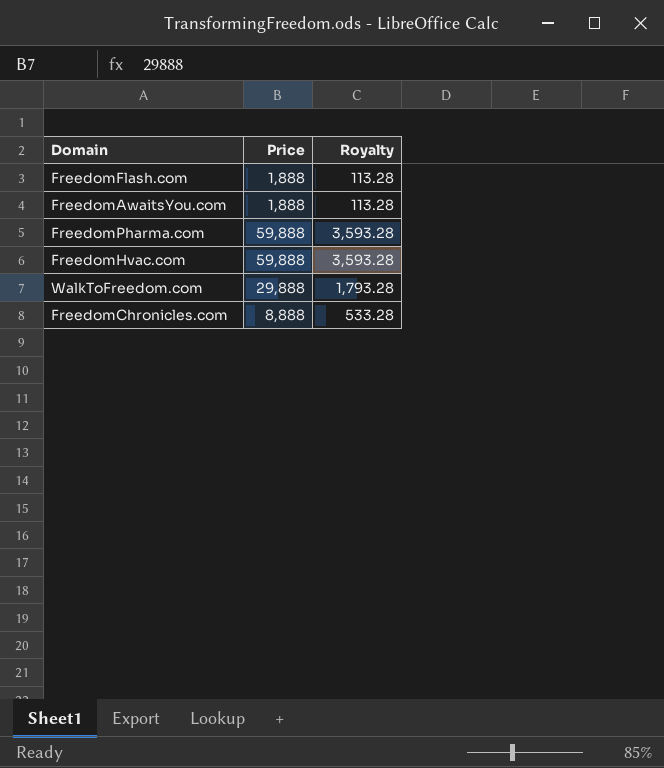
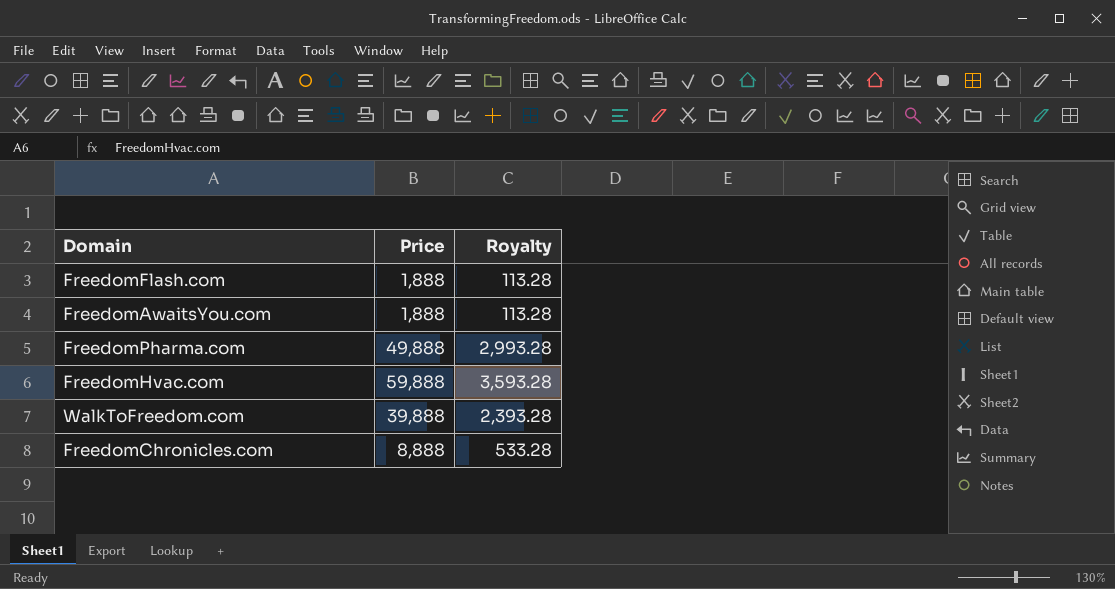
FreedomPharma.com | Price: 59,888 -> 49,888
FreedomPharma.com | Royalty: 3,593.28 -> 2,993.28
WalkToFreedom.com | Price: 29,888 -> 39,888
WalkToFreedom.com | Royalty: 1,793.28 -> 2,393.28

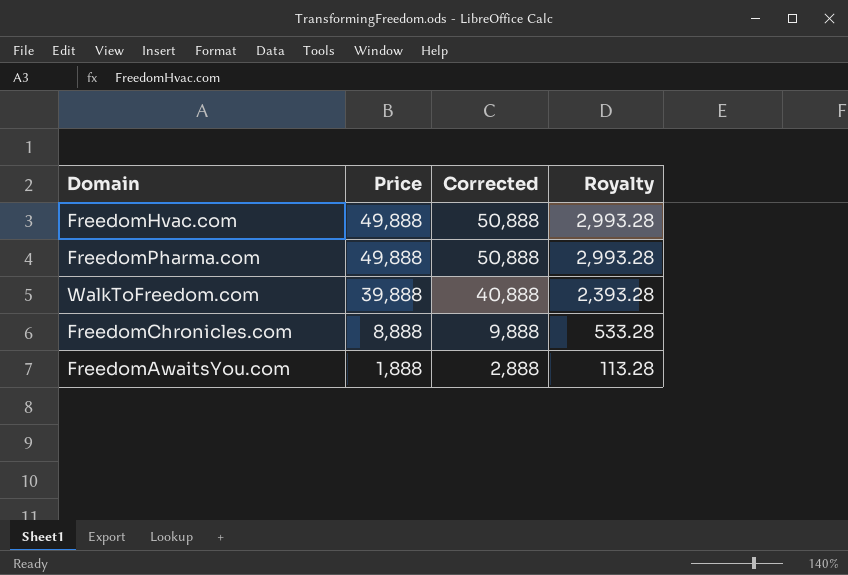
row order: none -> Price descending
column Corrected | formula: none -> [Price] + 1000
row FreedomFlash.com: 1,888 | 113.28 -> none
FreedomHvac.com | Price: 59,888 -> 49,888
FreedomHvac.com | Royalty: 3,593.28 -> 2,993.28

